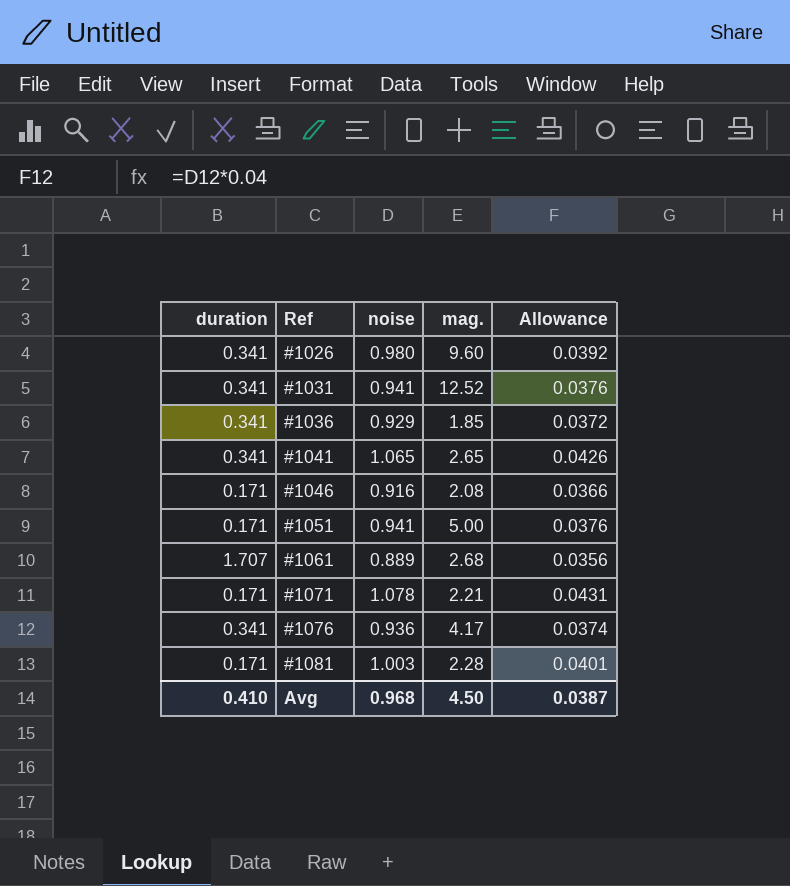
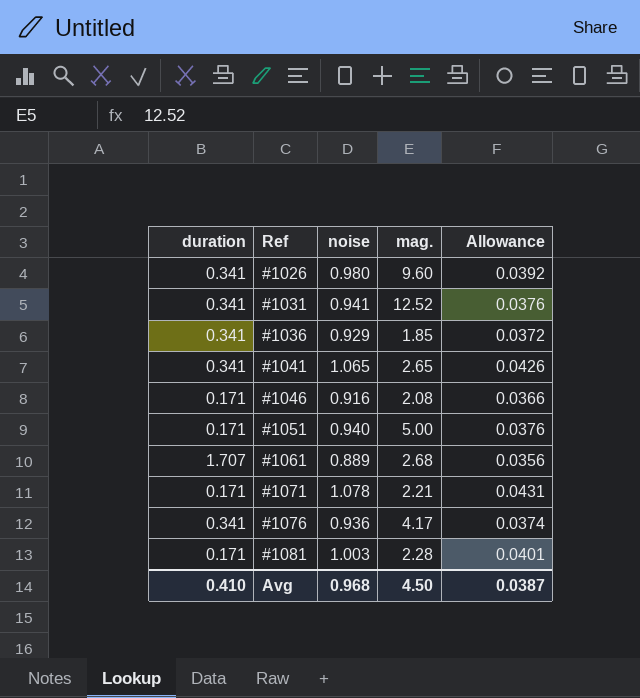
#1051 | noise: 0.941 -> 0.940

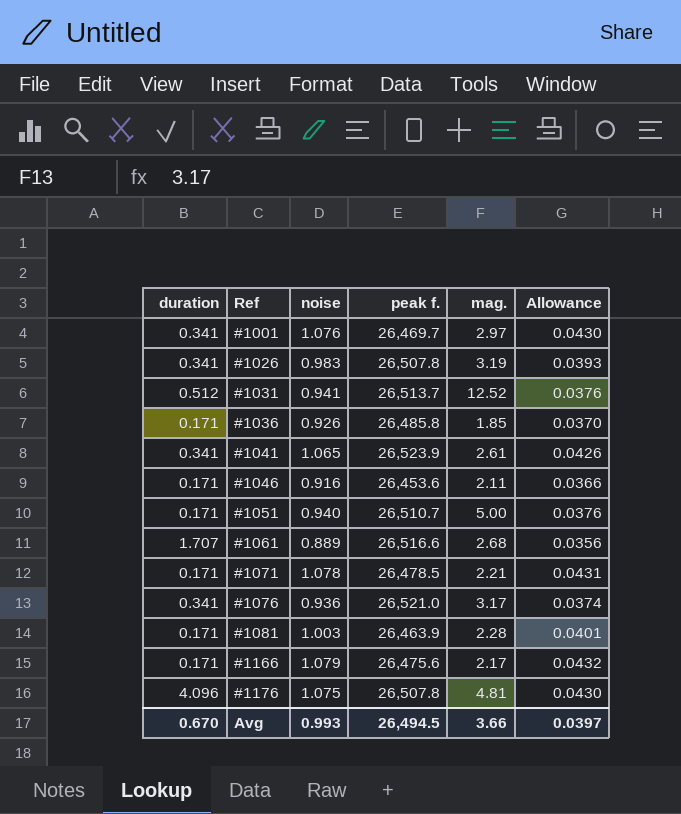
column peak f. | position: none -> 4
row #1001: none -> 0.341 | 1.076 | 26,469.7 | 2.97 | 0.0430
#1026 | noise: 0.980 -> 0.983
#1026 | mag.: 9.60 -> 3.19
#1026 | Allowance: 0.0392 -> 0.0393
#1031 | duration: 0.341 -> 0.512
#1036 | duration: 0.341 -> 0.171
#1036 | noise: 0.929 -> 0.926
#1036 | Allowance: 0.0372 -> 0.0370
#1041 | mag.: 2.65 -> 2.61
#1046 | mag.: 2.08 -> 2.11
#1076 | mag.: 4.17 -> 3.17
row #1166: none -> 0.171 | 1.079 | 26,475.6 | 2.17 | 0.0432
row #1176: none -> 4.096 | 1.075 | 26,507.8 | 4.81 | 0.0430
Avg | duration: 0.410 -> 0.670
Avg | noise: 0.968 -> 0.993
Avg | mag.: 4.50 -> 3.66
Avg | Allowance: 0.0387 -> 0.0397

